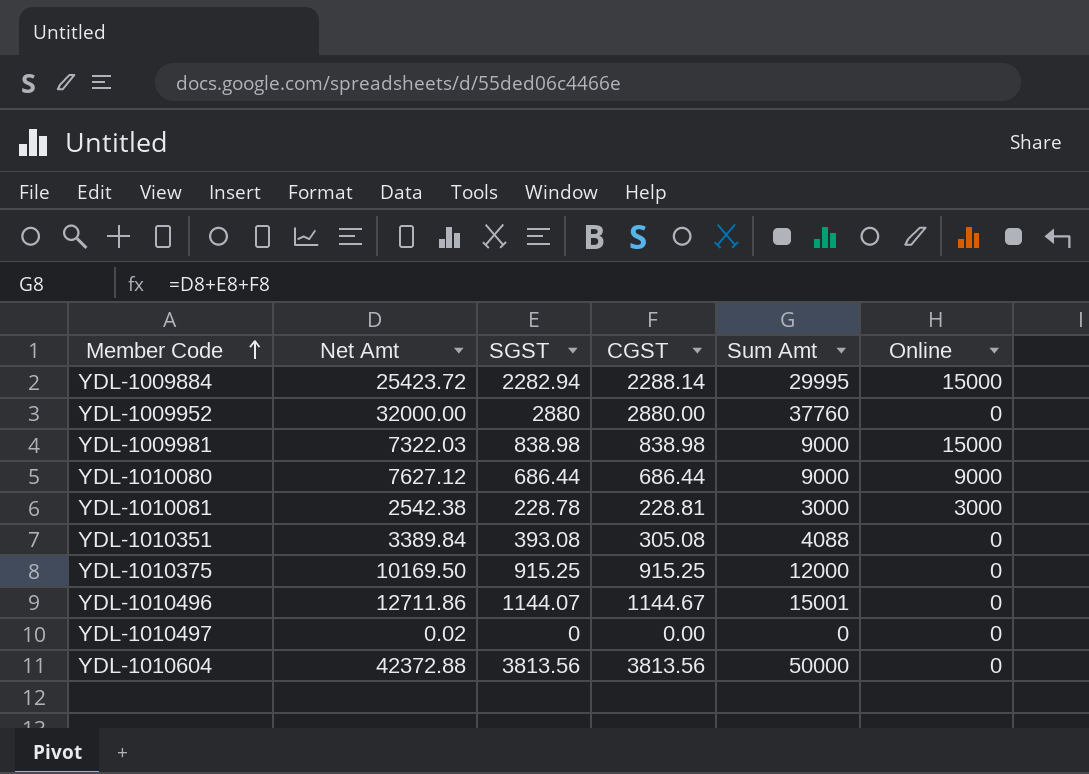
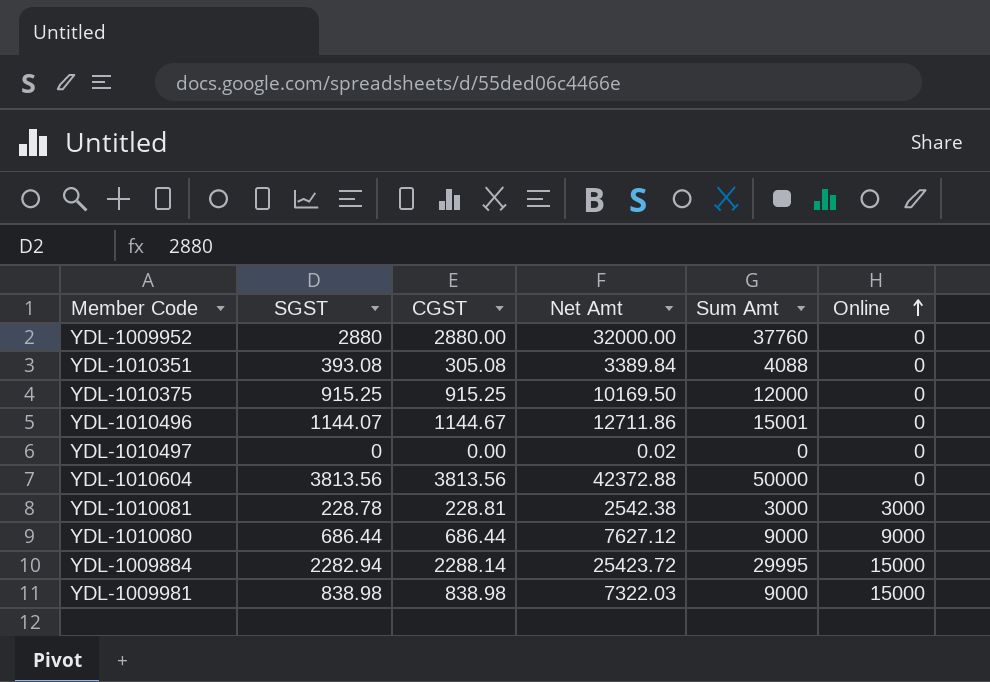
row order: Member Code ascending -> Online ascending
column Net Amt | position: 2 -> 4

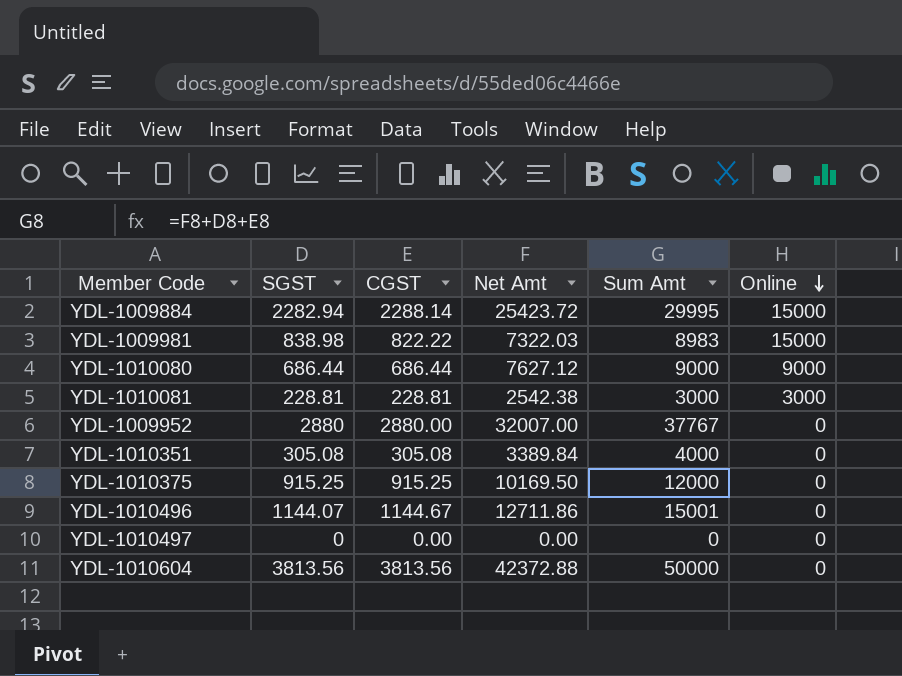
row order: Online ascending -> Online descending
YDL-1009981 | CGST: 838.98 -> 822.22
YDL-1009981 | Sum Amt: 9000 -> 8983
YDL-1010081 | SGST: 228.78 -> 228.81
YDL-1009952 | Net Amt: 32000.00 -> 32007.00
YDL-1009952 | Sum Amt: 37760 -> 37767
YDL-1010351 | SGST: 393.08 -> 305.08
YDL-1010351 | Sum Amt: 4088 -> 4000
YDL-1010497 | Net Amt: 0.02 -> 0.00

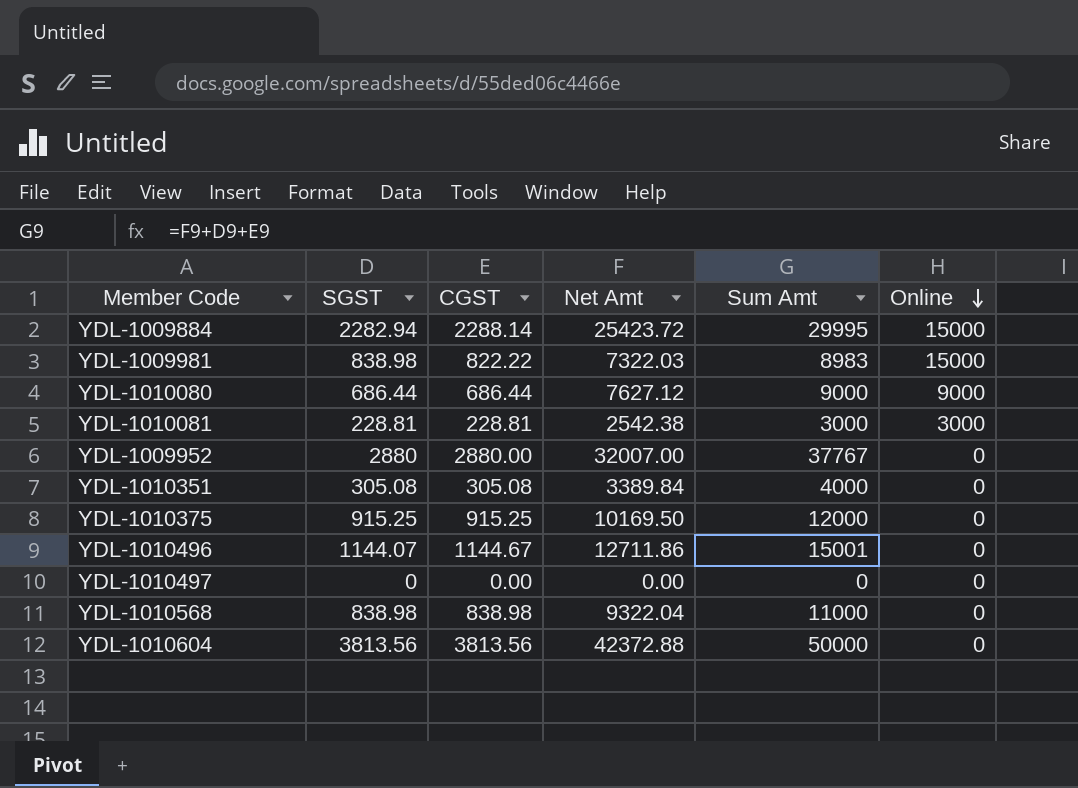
row YDL-1010568: none -> 838.98 | 838.98 | 9322.04 | 11000 | 0

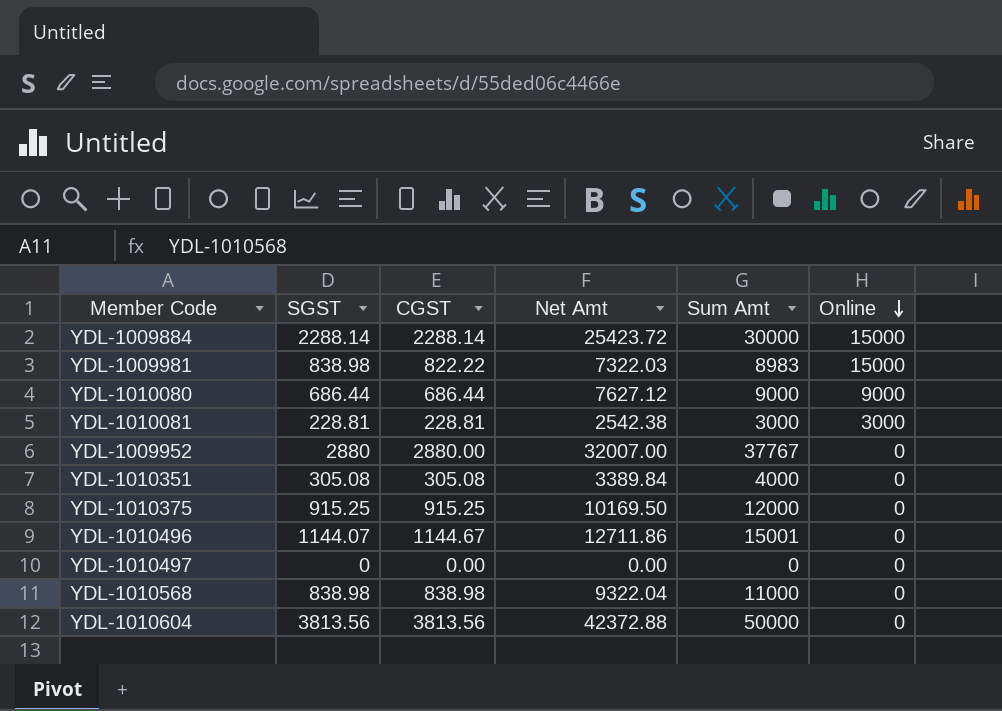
YDL-1009884 | SGST: 2282.94 -> 2288.14
YDL-1009884 | Sum Amt: 29995 -> 30000

